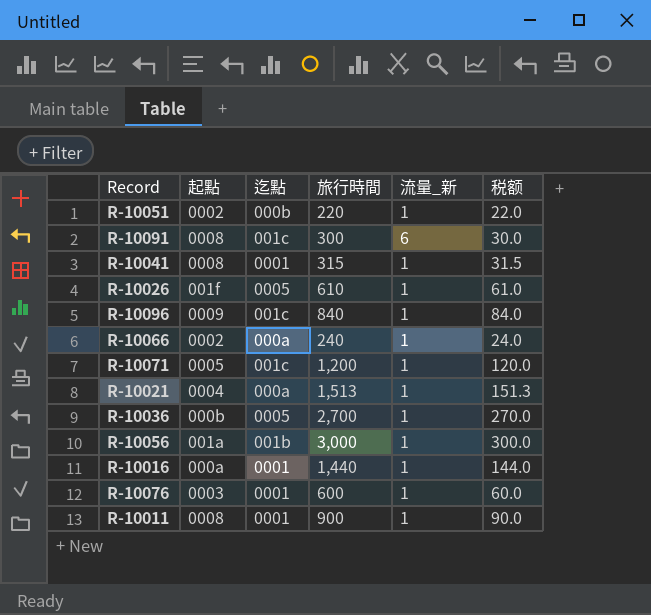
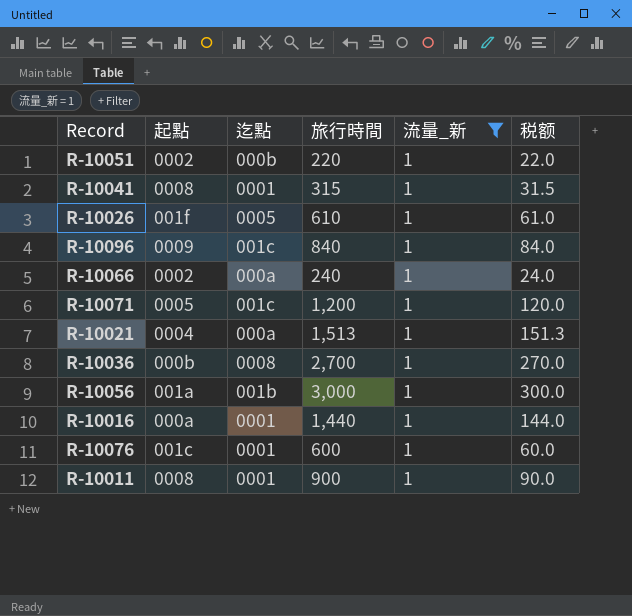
filter: none -> 流量_新 = 1
R-10036 | 迄點: 0005 -> 0008
R-10076 | 起點: 0003 -> 001c

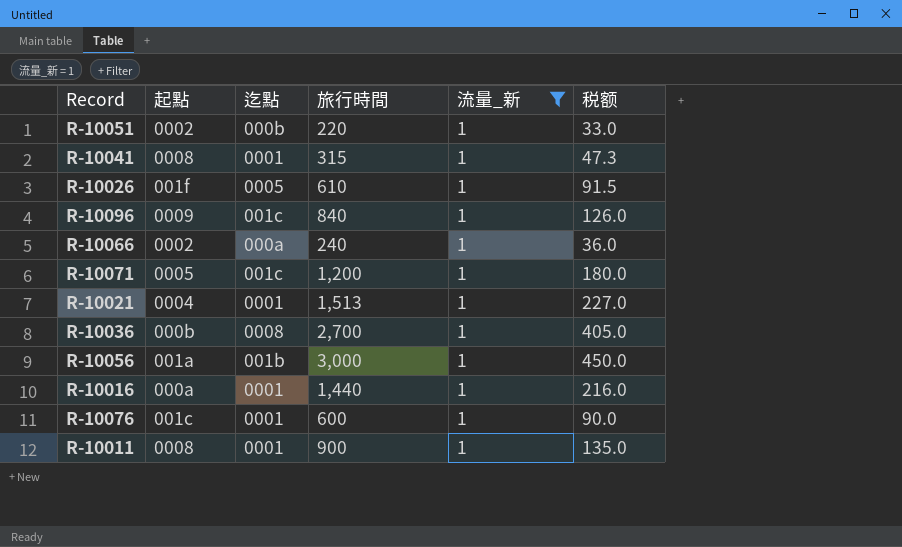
column 税额 | formula: [旅行時間] * 0.1 -> [旅行時間] * 0.15
R-10021 | 迄點: 000a -> 0001

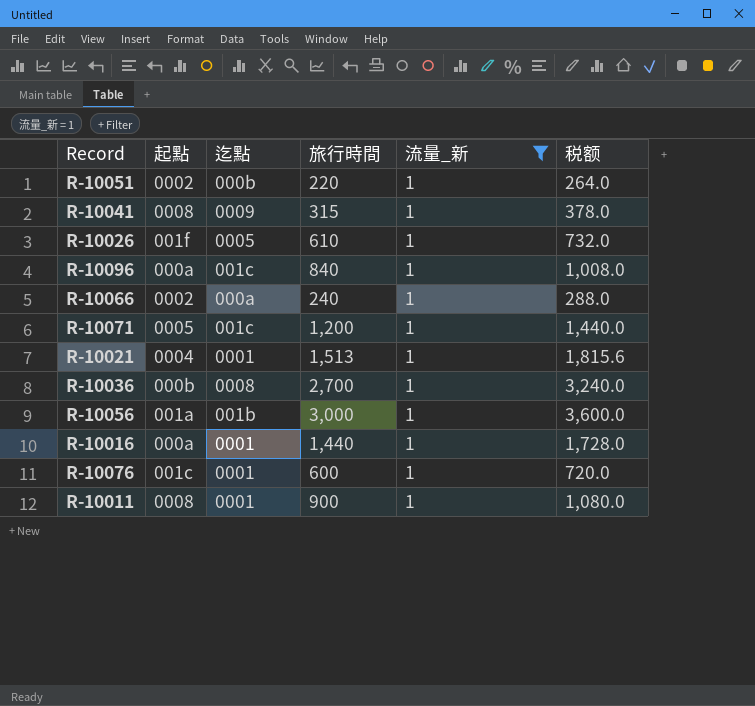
column 税额 | formula: [旅行時間] * 0.15 -> [旅行時間] * 1.2
R-10041 | 迄點: 0001 -> 0009
R-10096 | 起點: 0009 -> 000a

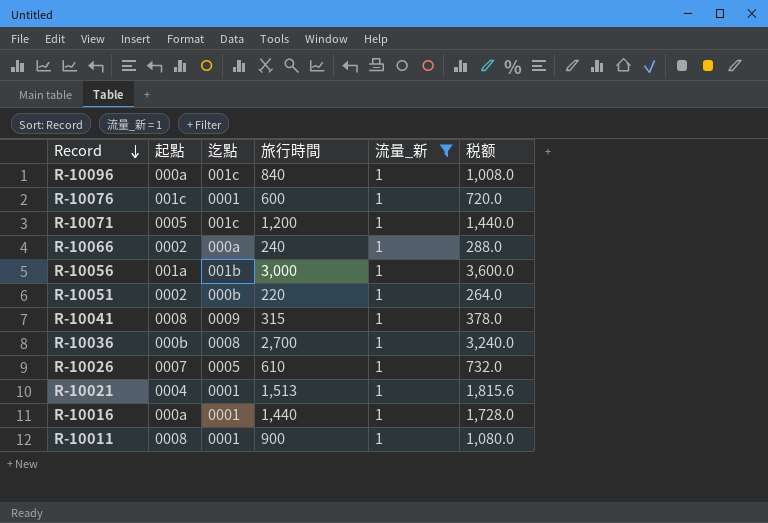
row order: none -> Record descending
R-10026 | 起點: 001f -> 0007

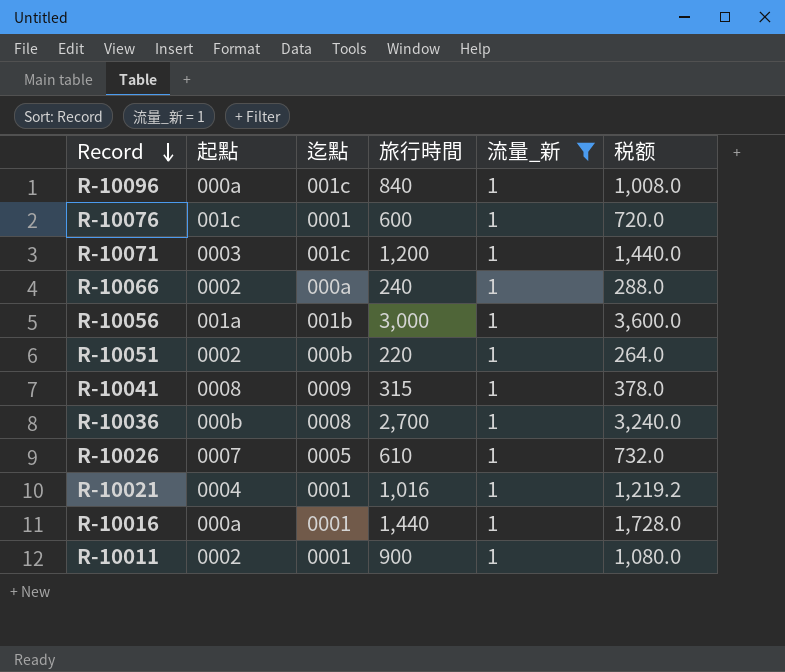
R-10071 | 起點: 0005 -> 0003
R-10021 | 旅行時間: 1,513 -> 1,016
R-10021 | 税额: 1,815.6 -> 1,219.2
R-10011 | 起點: 0008 -> 0002

